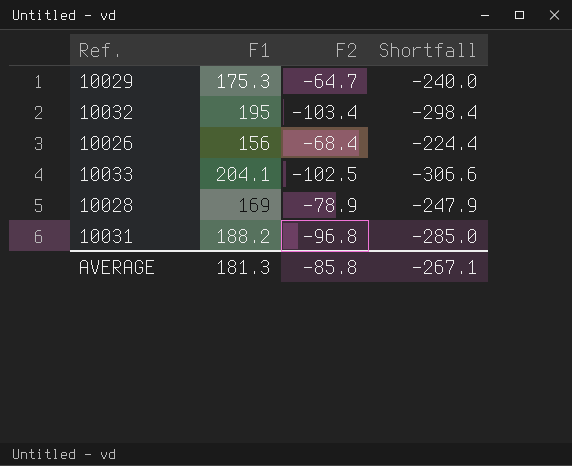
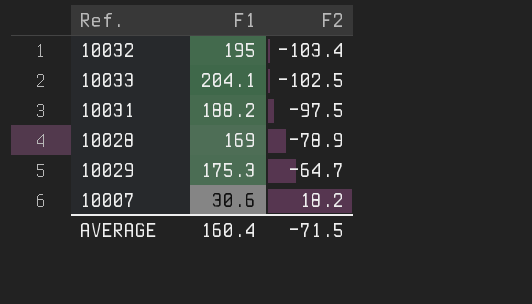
row order: none -> F2 ascending
column Shortfall | formula: [F2] - [F1] -> none
row 10026: 156 | -68.4 | -224.4 -> none
10031 | F2: -96.8 -> -97.5
row 10007: none -> 30.6 | 18.2
AVERAGE | F1: 181.3 -> 160.4
AVERAGE | F2: -85.8 -> -71.5

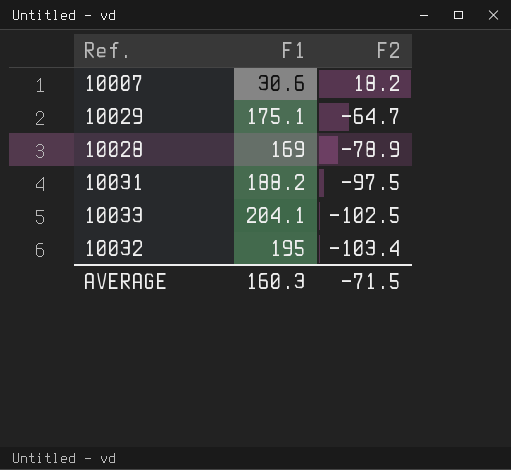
row order: F2 ascending -> F2 descending
10029 | F1: 175.3 -> 175.1
AVERAGE | F1: 160.4 -> 160.3

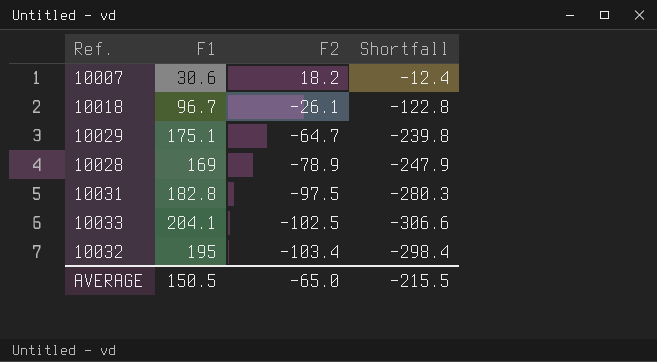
column Shortfall | formula: none -> [F2] - [F1]
row 10018: none -> 96.7 | -26.1 | -122.8
10031 | F1: 188.2 -> 182.8
AVERAGE | F1: 160.3 -> 150.5
AVERAGE | F2: -71.5 -> -65.0

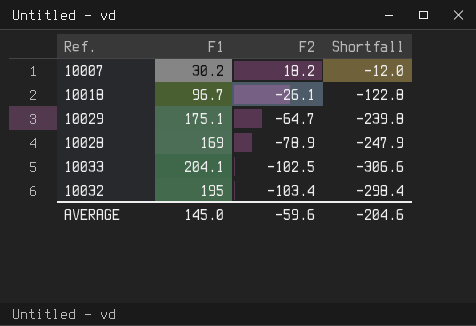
row 10031: 182.8 | -97.5 | -280.3 -> none
10007 | F1: 30.6 -> 30.2
10007 | Shortfall: -12.4 -> -12.0
AVERAGE | F1: 150.5 -> 145.0
AVERAGE | F2: -65.0 -> -59.6
AVERAGE | Shortfall: -215.5 -> -204.6

